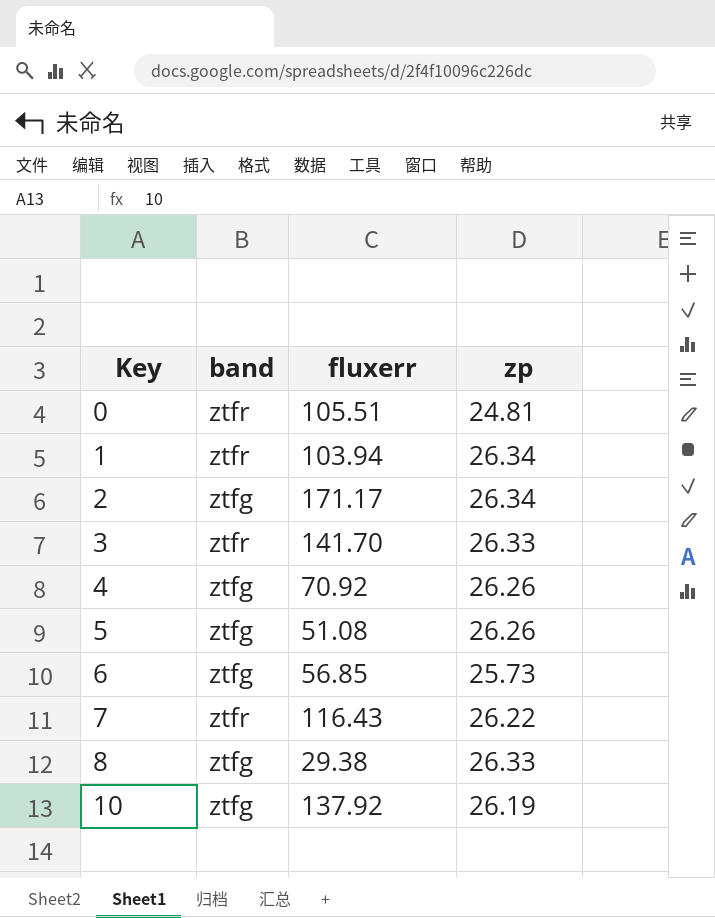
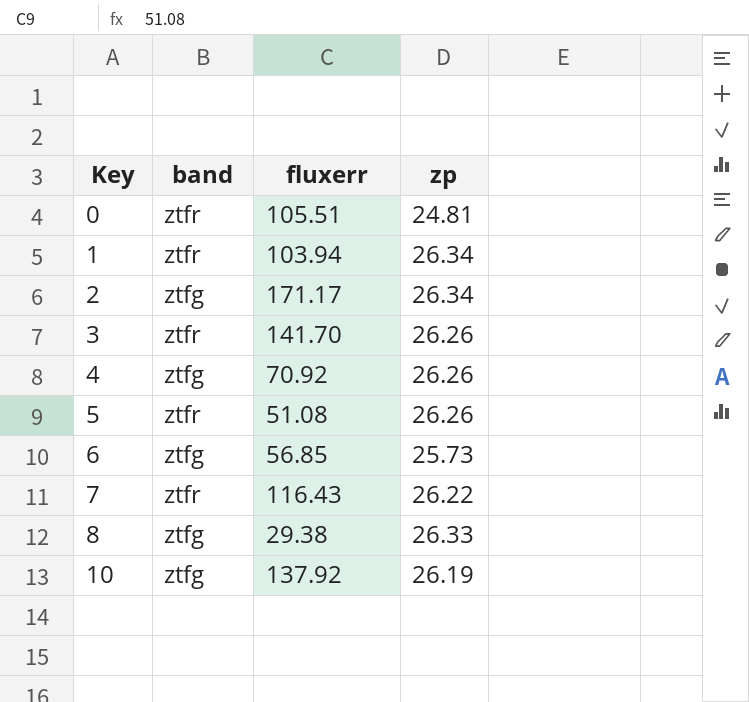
3 | zp: 26.33 -> 26.26
5 | band: ztfg -> ztfr

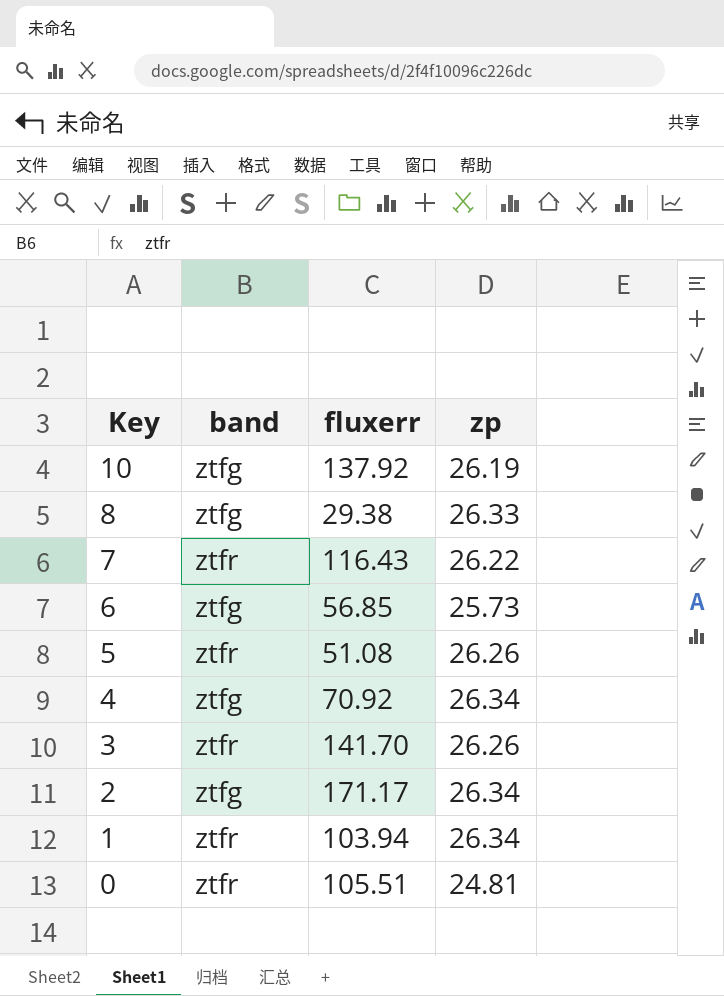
row order: Key ascending -> Key descending
4 | zp: 26.26 -> 26.34

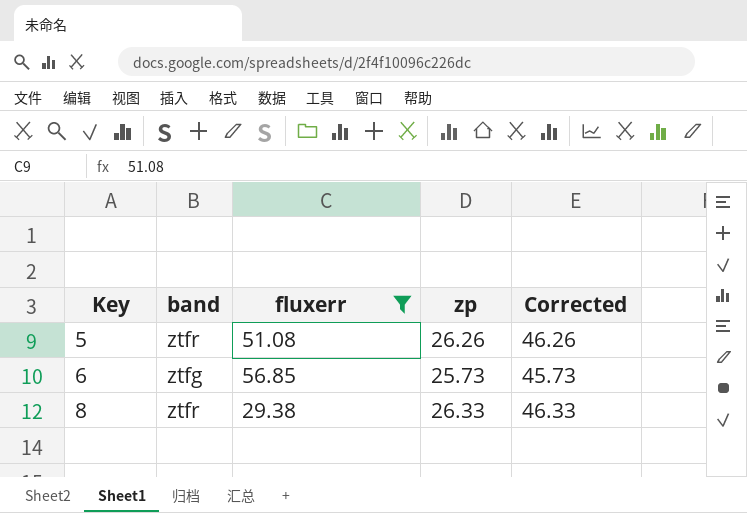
filter: none -> fluxerr <= 56.85
row order: Key descending -> Key ascending
column Corrected | formula: none -> [zp] + 20
8 | band: ztfg -> ztfr

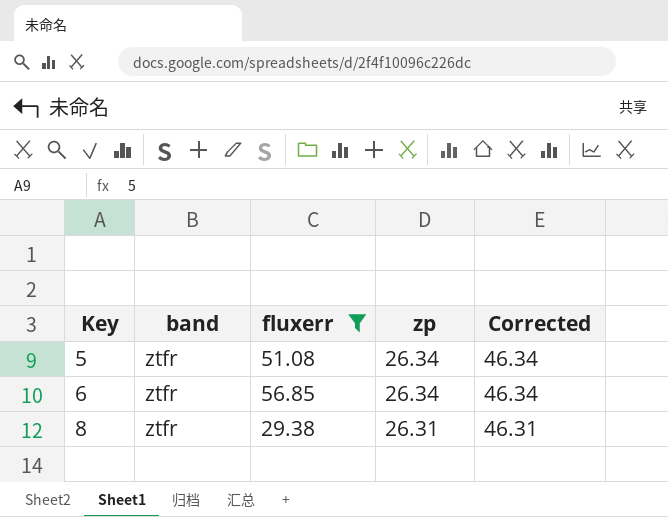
5 | zp: 26.26 -> 26.34
5 | Corrected: 46.26 -> 46.34
6 | band: ztfg -> ztfr
6 | zp: 25.73 -> 26.34
6 | Corrected: 45.73 -> 46.34
8 | zp: 26.33 -> 26.31
8 | Corrected: 46.33 -> 46.31

